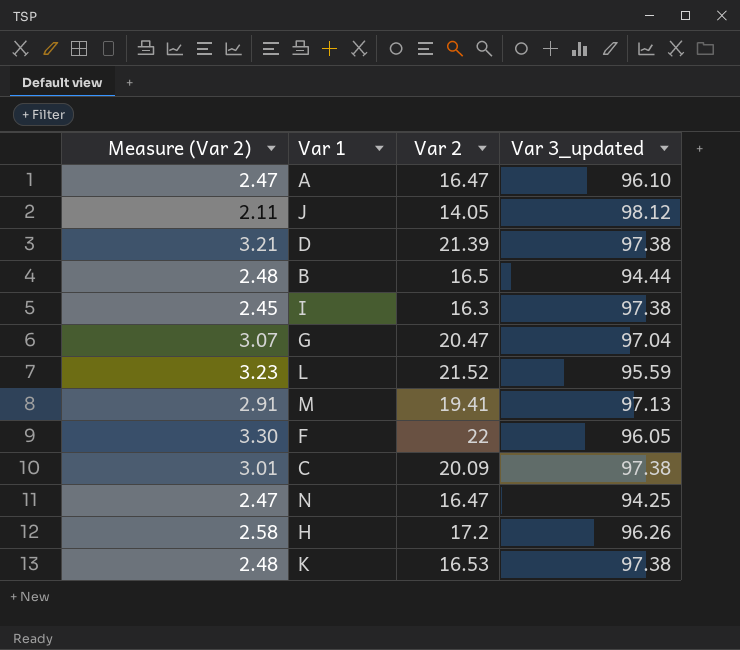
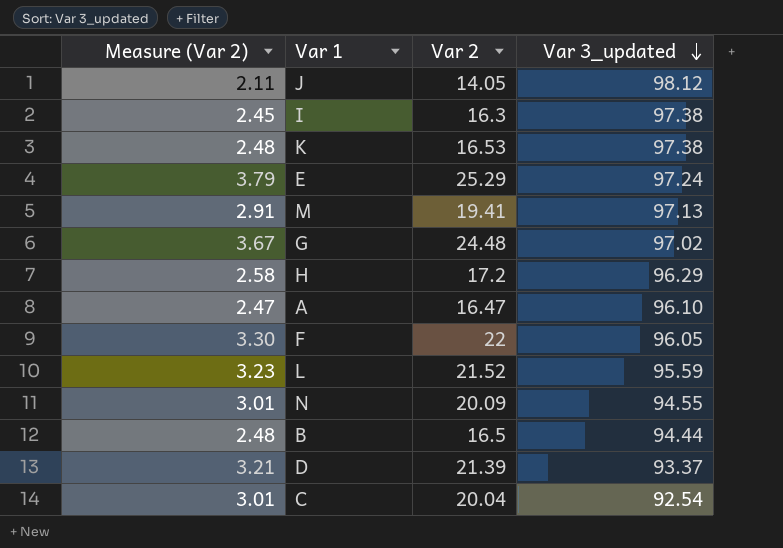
row order: none -> Var 3_updated descending
row E: none -> 3.79 | 25.29 | 97.24
G | Measure (Var 2): 3.07 -> 3.67
G | Var 2: 20.47 -> 24.48
G | Var 3_updated: 97.04 -> 97.02
H | Var 3_updated: 96.26 -> 96.29
N | Measure (Var 2): 2.47 -> 3.01
N | Var 2: 16.47 -> 20.09
N | Var 3_updated: 94.25 -> 94.55
D | Var 3_updated: 97.38 -> 93.37
C | Var 2: 20.09 -> 20.04
C | Var 3_updated: 97.38 -> 92.54

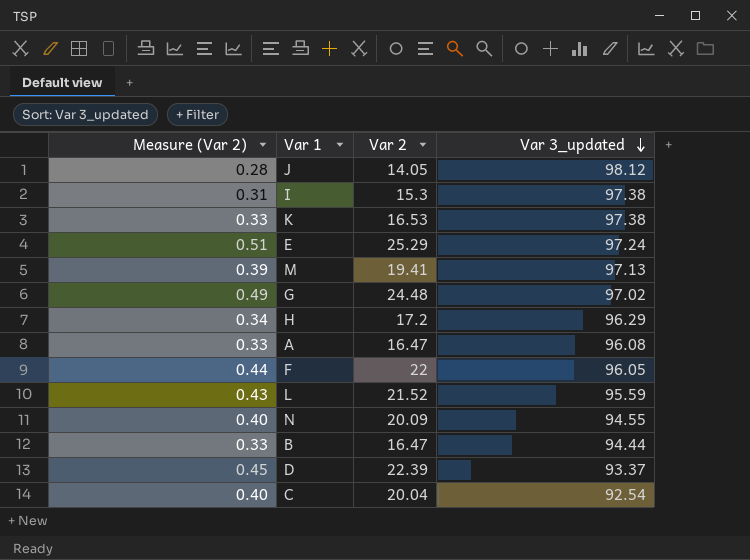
column Measure (Var 2) | formula: [Var 2] * 0.15 -> [Var 2] * 0.02
I | Var 2: 16.3 -> 15.3
A | Var 3_updated: 96.10 -> 96.08
B | Var 2: 16.5 -> 16.47
D | Var 2: 21.39 -> 22.39

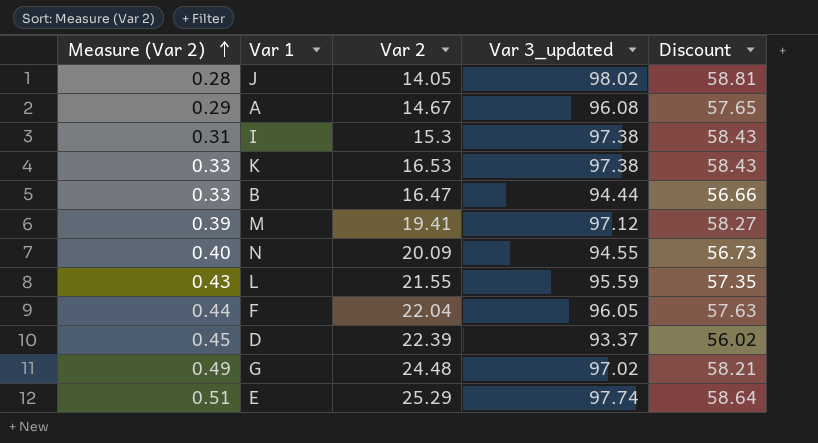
row order: Var 3_updated descending -> Measure (Var 2) ascending
column Discount | formula: none -> [Var 3_updated] * 0.6
row H: 0.34 | 17.2 | 96.29 -> none
row C: 0.40 | 20.04 | 92.54 -> none
J | Var 3_updated: 98.12 -> 98.02
A | Measure (Var 2): 0.33 -> 0.29
A | Var 2: 16.47 -> 14.67
M | Var 3_updated: 97.13 -> 97.12
L | Var 2: 21.52 -> 21.55
F | Var 2: 22 -> 22.04
E | Var 3_updated: 97.24 -> 97.74

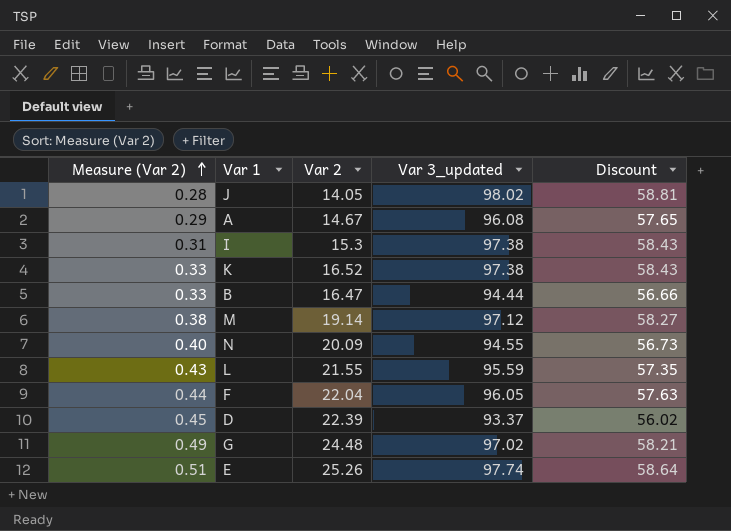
K | Var 2: 16.53 -> 16.52
M | Measure (Var 2): 0.39 -> 0.38
M | Var 2: 19.41 -> 19.14
E | Var 2: 25.29 -> 25.26

